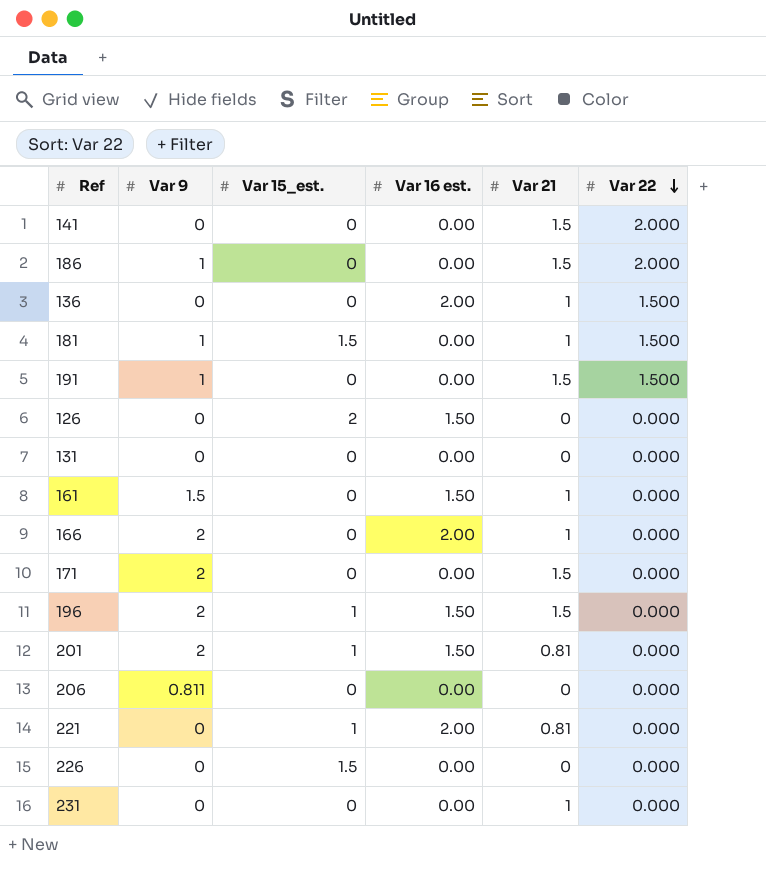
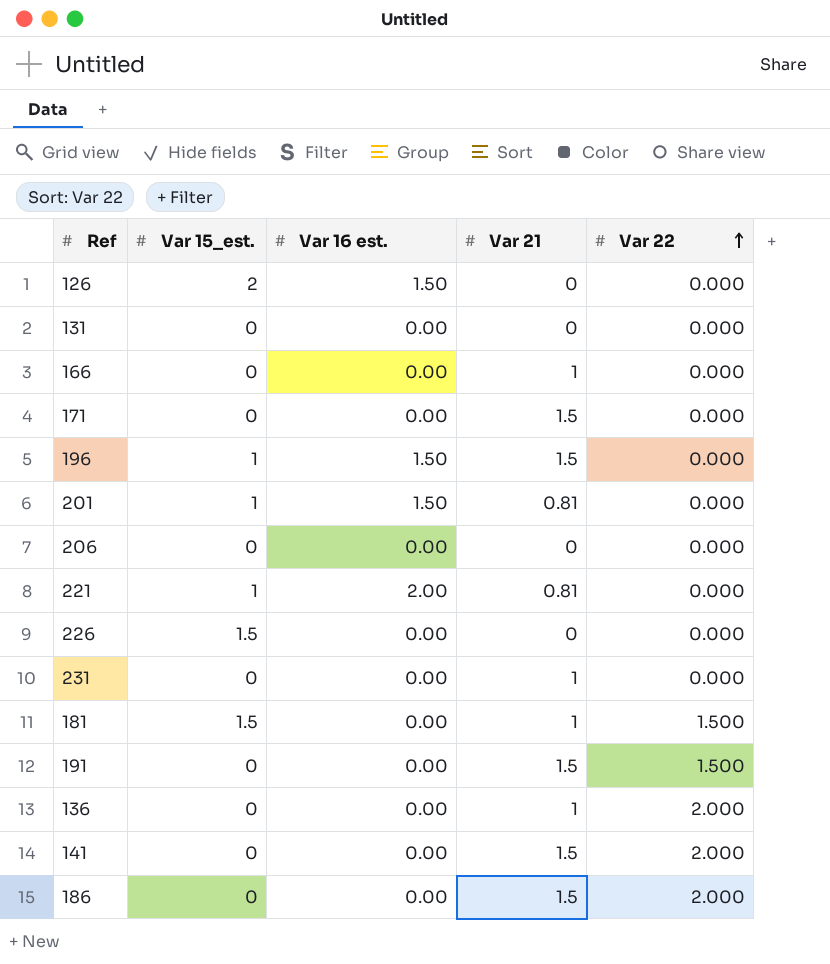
row order: Var 22 descending -> Var 22 ascending
column Var 9 | position: 2 -> none
row 161: 1.5 | 0 | 1.50 | 1 | 0.000 -> none
166 | Var 16 est.: 2.00 -> 0.00
136 | Var 16 est.: 2.00 -> 0.00
136 | Var 22: 1.500 -> 2.000

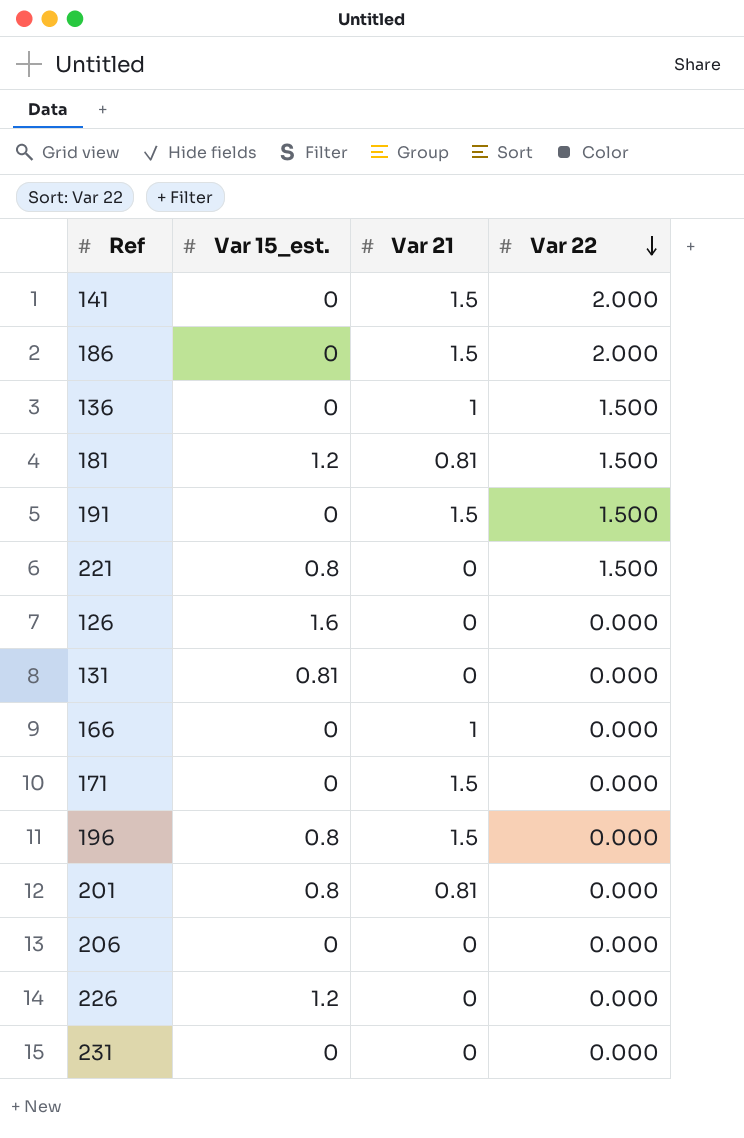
row order: Var 22 ascending -> Var 22 descending
column Var 16 est. | position: 3 -> none
136 | Var 22: 2.000 -> 1.500
181 | Var 15_est.: 1.5 -> 1.2
181 | Var 21: 1 -> 0.81
221 | Var 15_est.: 1 -> 0.8
221 | Var 21: 0.81 -> 0
221 | Var 22: 0.000 -> 1.500
126 | Var 15_est.: 2 -> 1.6
131 | Var 15_est.: 0 -> 0.81
196 | Var 15_est.: 1 -> 0.8
201 | Var 15_est.: 1 -> 0.8
226 | Var 15_est.: 1.5 -> 1.2
231 | Var 21: 1 -> 0

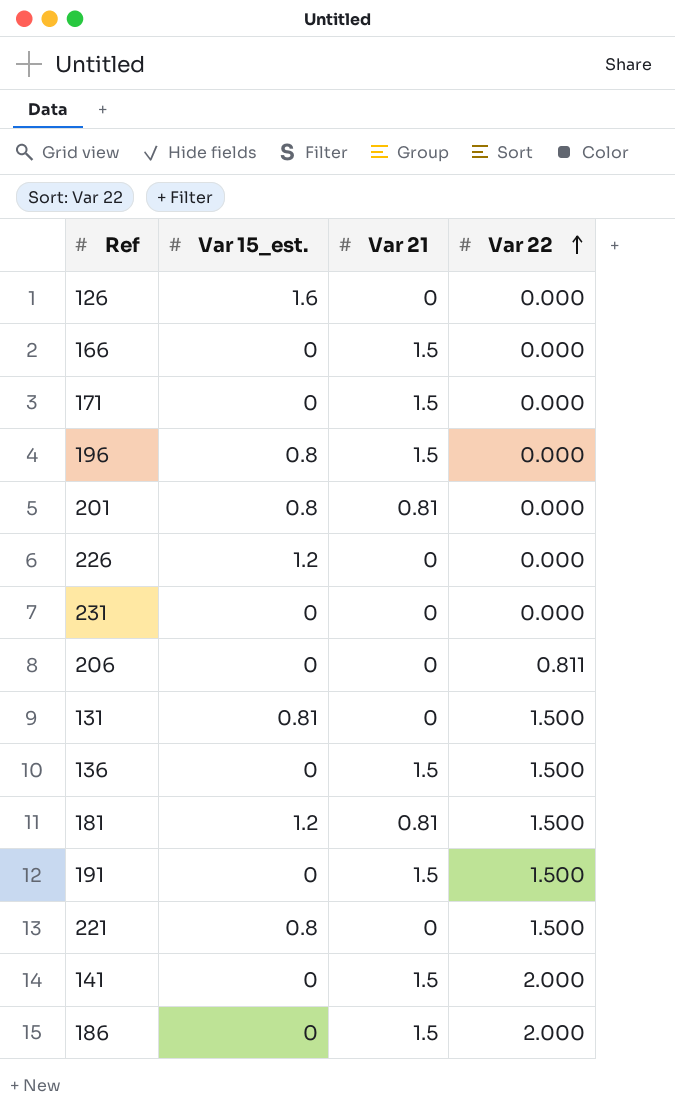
row order: Var 22 descending -> Var 22 ascending
166 | Var 21: 1 -> 1.5
206 | Var 22: 0.000 -> 0.811
131 | Var 22: 0.000 -> 1.500
136 | Var 21: 1 -> 1.5

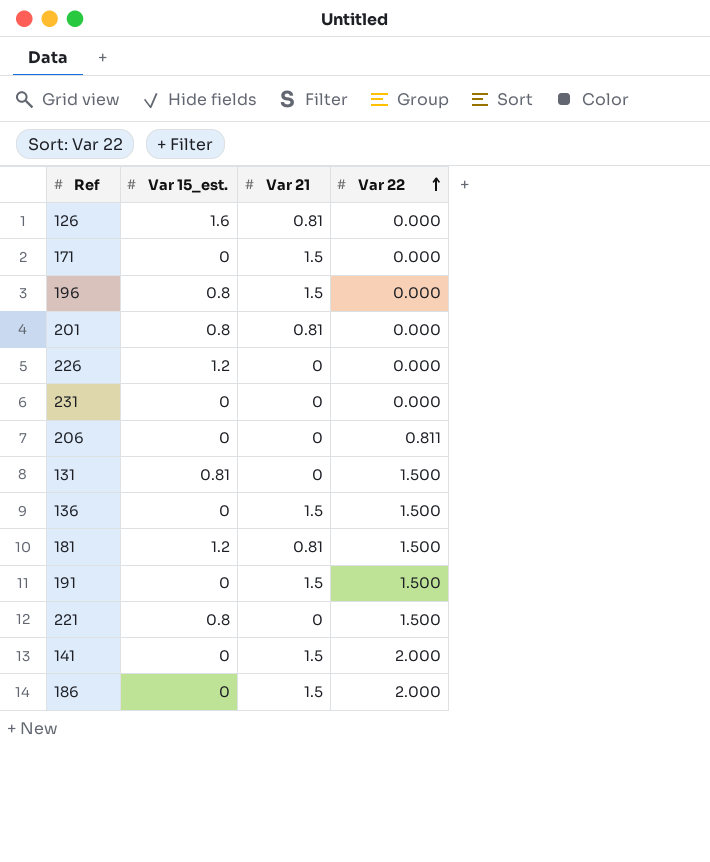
row 166: 0 | 1.5 | 0.000 -> none
126 | Var 21: 0 -> 0.81

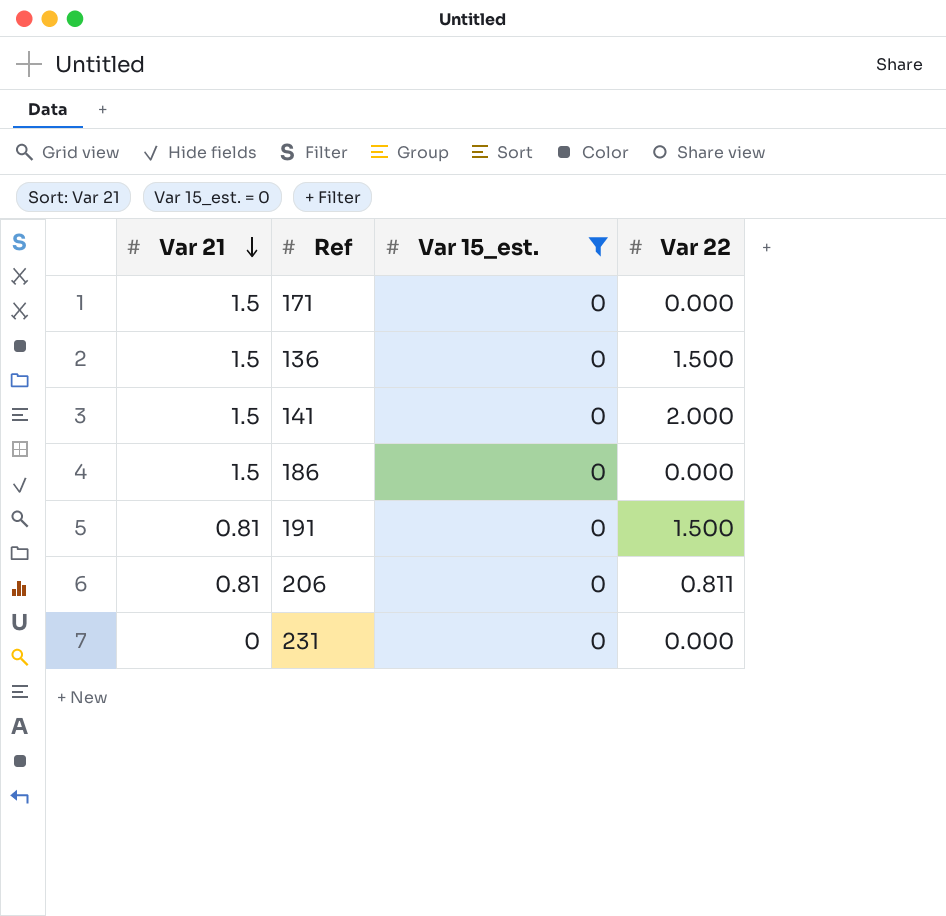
filter: none -> Var 15_est. = 0
row order: Var 22 ascending -> Var 21 descending
column Var 21 | position: 3 -> 1
186 | Var 22: 2.000 -> 0.000
191 | Var 21: 1.5 -> 0.81
206 | Var 21: 0 -> 0.81

